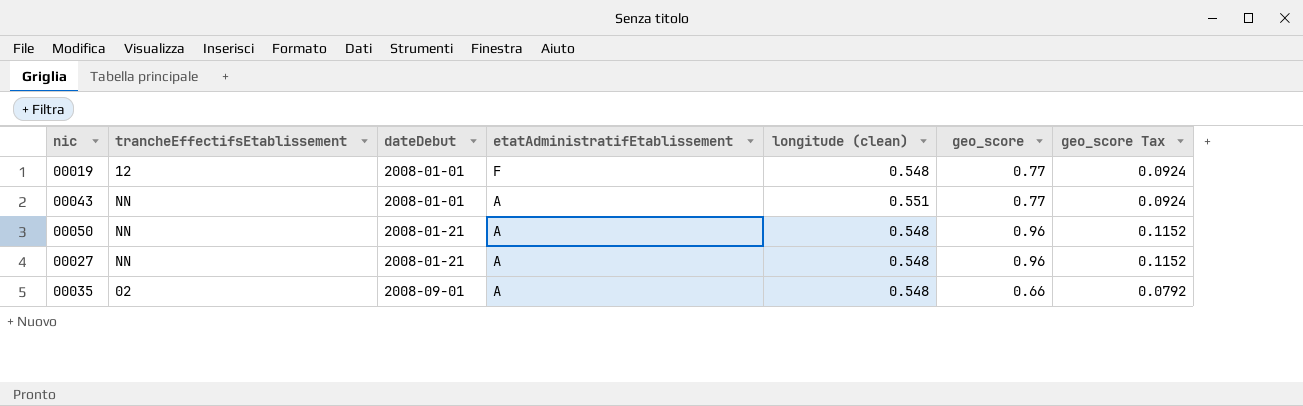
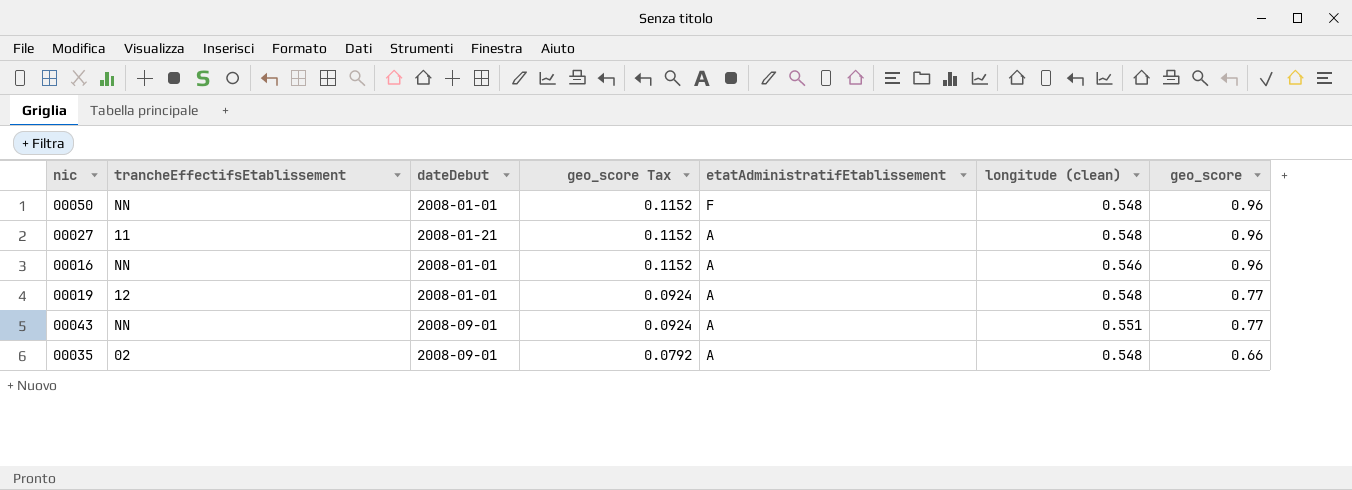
row order: dateDebut ascending -> geo_score Tax descending
column geo_score Tax | position: 7 -> 4
00050 | dateDebut: 2008-01-21 -> 2008-01-01
00050 | etatAdministratifEtablissement: A -> F
00027 | trancheEffectifsEtablissement: NN -> 11
row 00016: none -> NN | 2008-01-01 | 0.1152 | A | 0.546 | 0.96
00019 | etatAdministratifEtablissement: F -> A
00043 | dateDebut: 2008-01-01 -> 2008-09-01

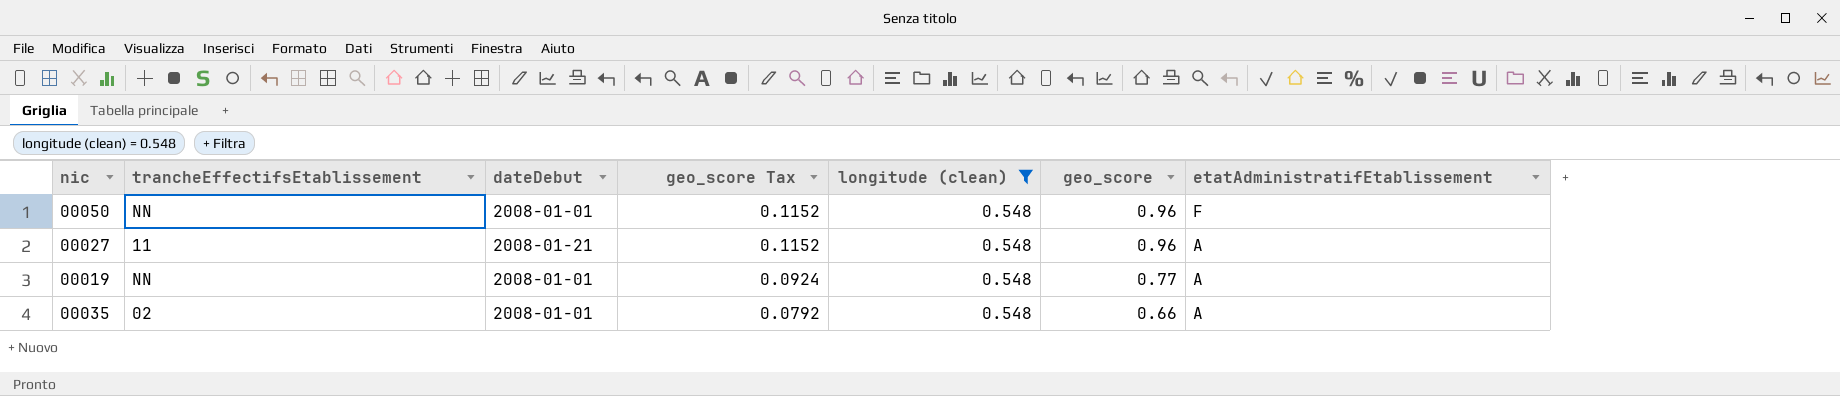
filter: none -> longitude (clean) = 0.548
column etatAdministratifEtablissement | position: 5 -> 7
00019 | trancheEffectifsEtablissement: 12 -> NN
00035 | dateDebut: 2008-09-01 -> 2008-01-01

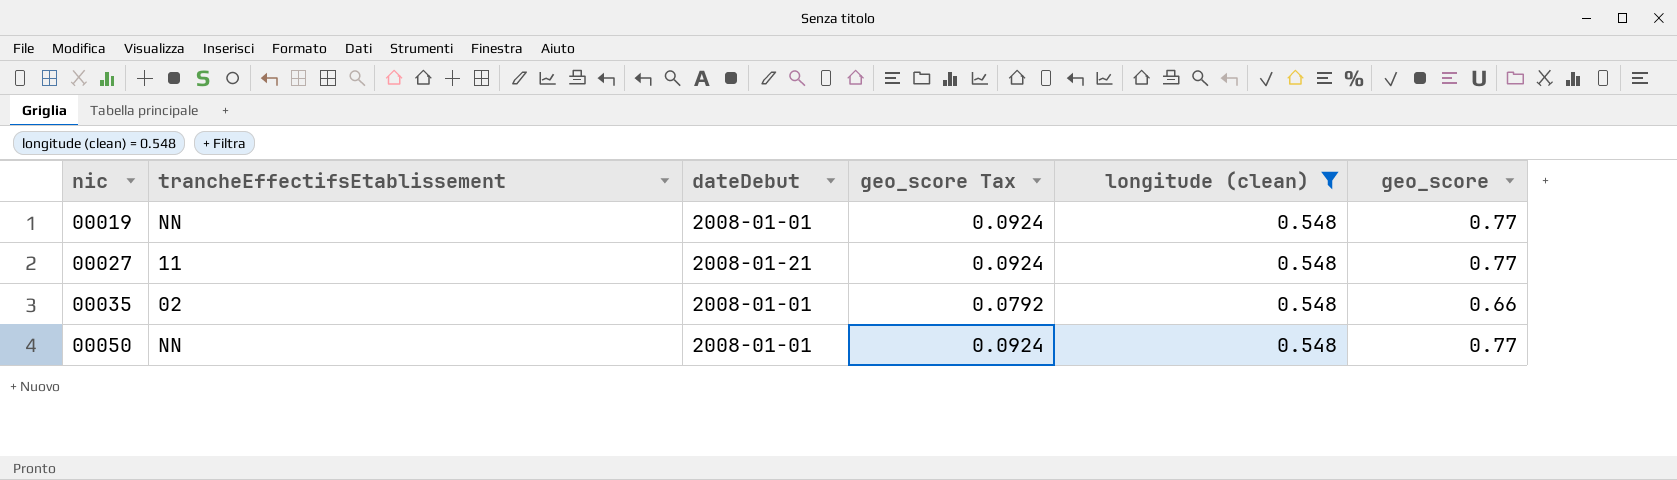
row order: geo_score Tax descending -> nic ascending
column etatAdministratifEtablissement | position: 7 -> none
00027 | geo_score Tax: 0.1152 -> 0.0924
00027 | geo_score: 0.96 -> 0.77
00050 | geo_score Tax: 0.1152 -> 0.0924
00050 | geo_score: 0.96 -> 0.77

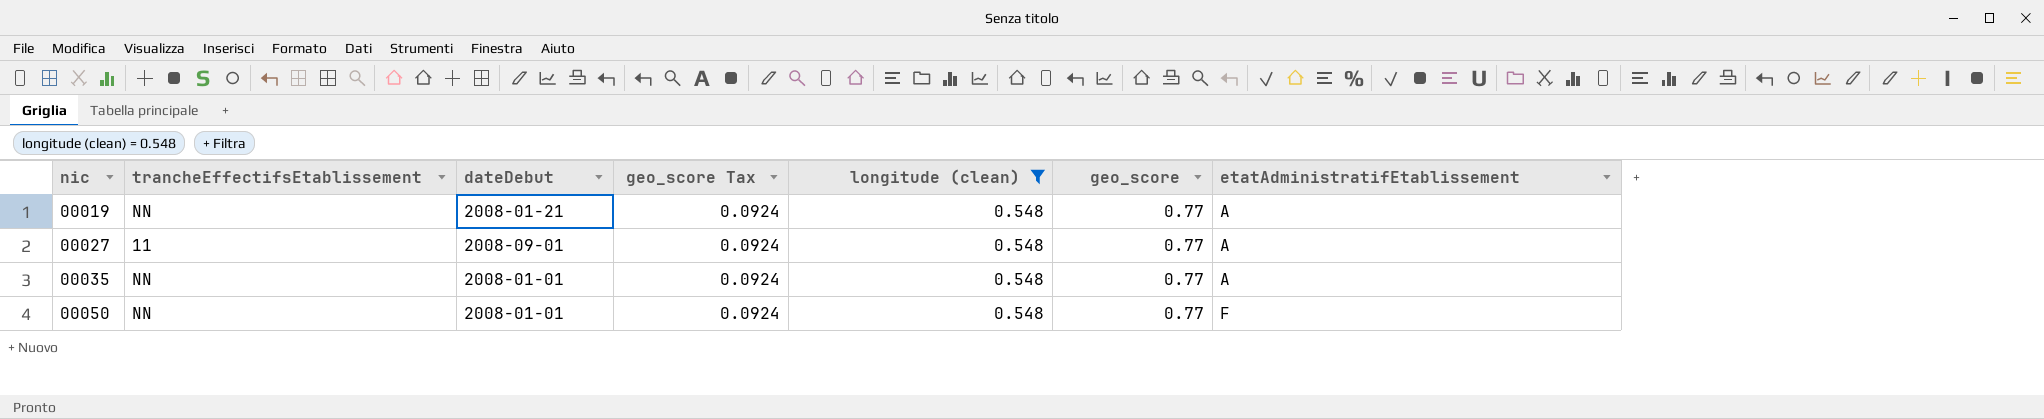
column etatAdministratifEtablissement | position: none -> 7
00019 | dateDebut: 2008-01-01 -> 2008-01-21
00027 | dateDebut: 2008-01-21 -> 2008-09-01
00035 | trancheEffectifsEtablissement: 02 -> NN
00035 | geo_score Tax: 0.0792 -> 0.0924
00035 | geo_score: 0.66 -> 0.77

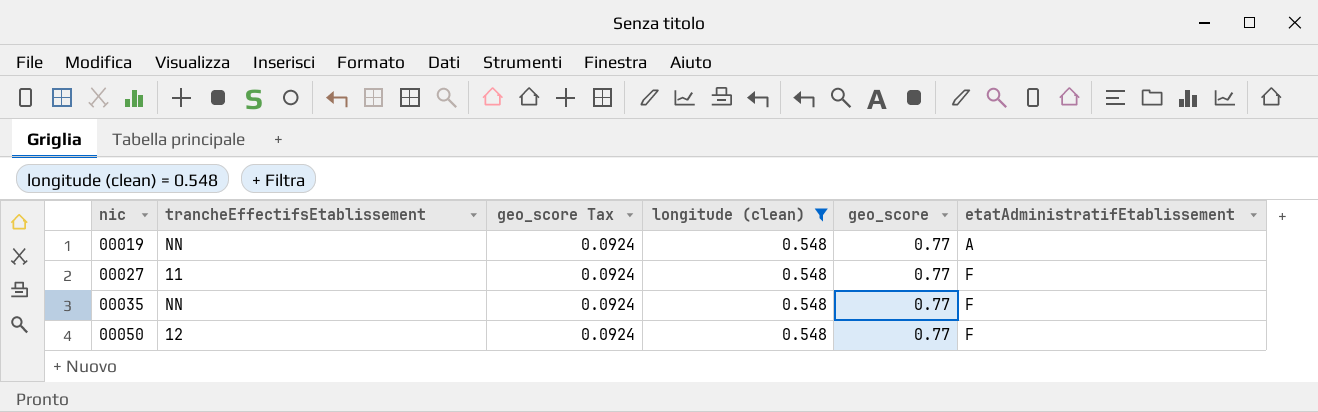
column dateDebut | position: 3 -> none
00027 | etatAdministratifEtablissement: A -> F
00035 | etatAdministratifEtablissement: A -> F
00050 | trancheEffectifsEtablissement: NN -> 12

